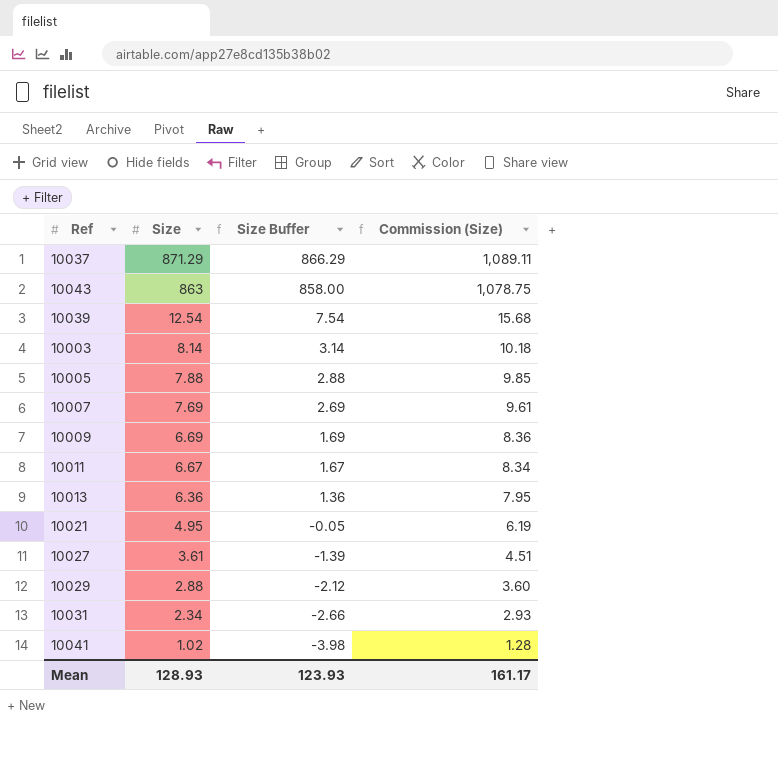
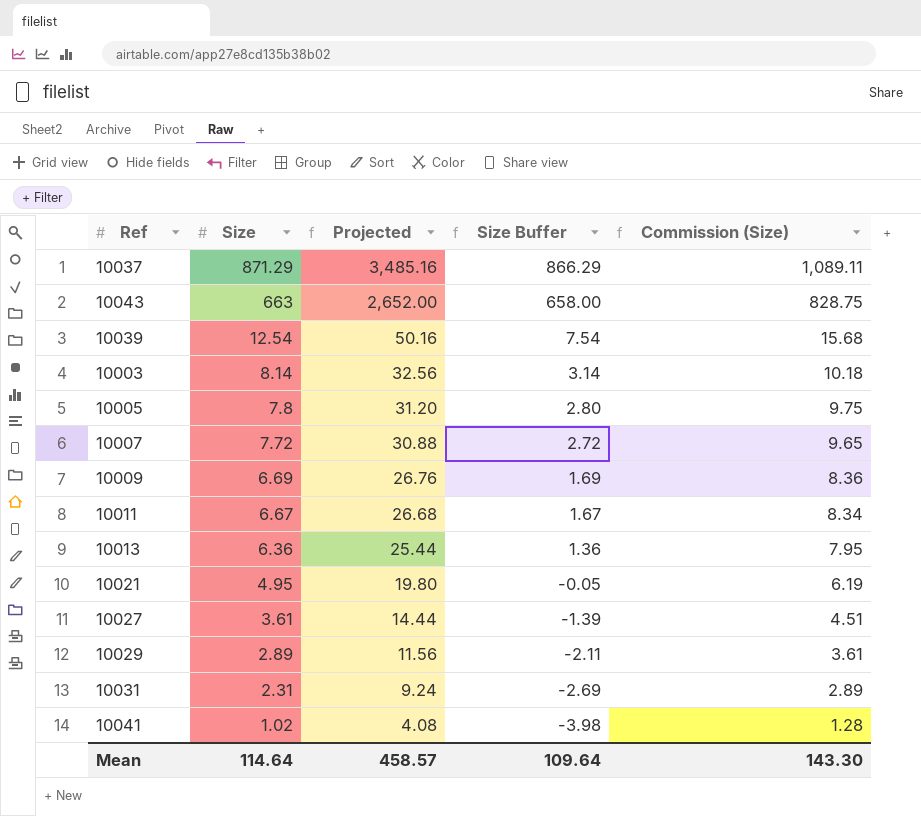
column Projected | formula: none -> [Size] * 4
10043 | Size: 863 -> 663
10043 | Size Buffer: 858.00 -> 658.00
10043 | Commission (Size): 1,078.75 -> 828.75
10005 | Size: 7.88 -> 7.8
10005 | Size Buffer: 2.88 -> 2.80
10005 | Commission (Size): 9.85 -> 9.75
10007 | Size: 7.69 -> 7.72
10007 | Size Buffer: 2.69 -> 2.72
10007 | Commission (Size): 9.61 -> 9.65
10029 | Size: 2.88 -> 2.89
10029 | Size Buffer: -2.12 -> -2.11
10029 | Commission (Size): 3.60 -> 3.61
10031 | Size: 2.34 -> 2.31
10031 | Size Buffer: -2.66 -> -2.69
10031 | Commission (Size): 2.93 -> 2.89
Mean | Size: 128.93 -> 114.64
Mean | Size Buffer: 123.93 -> 109.64
Mean | Commission (Size): 161.17 -> 143.30

